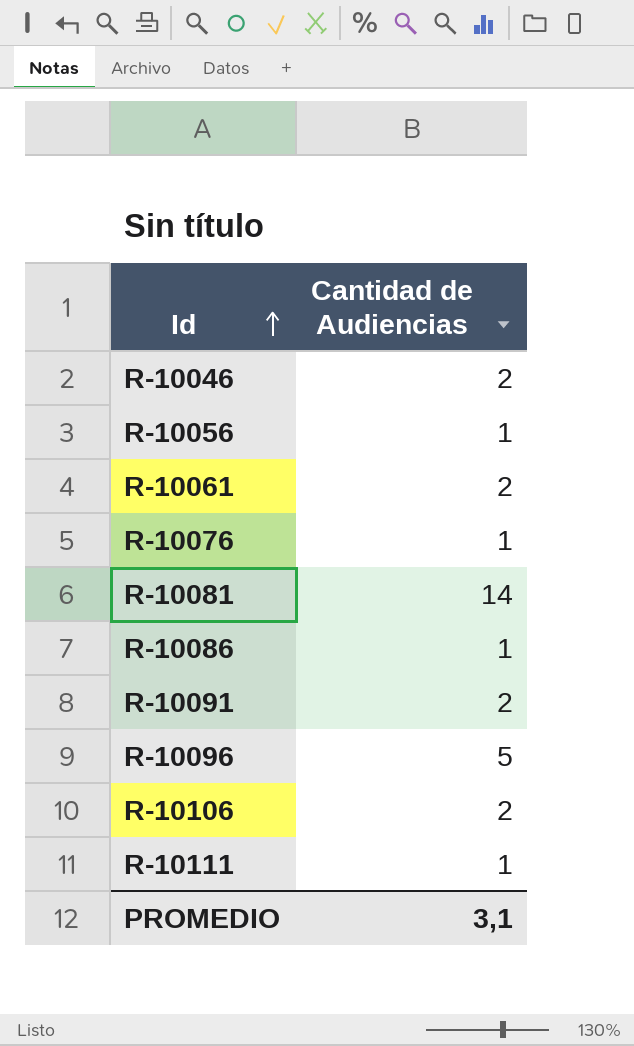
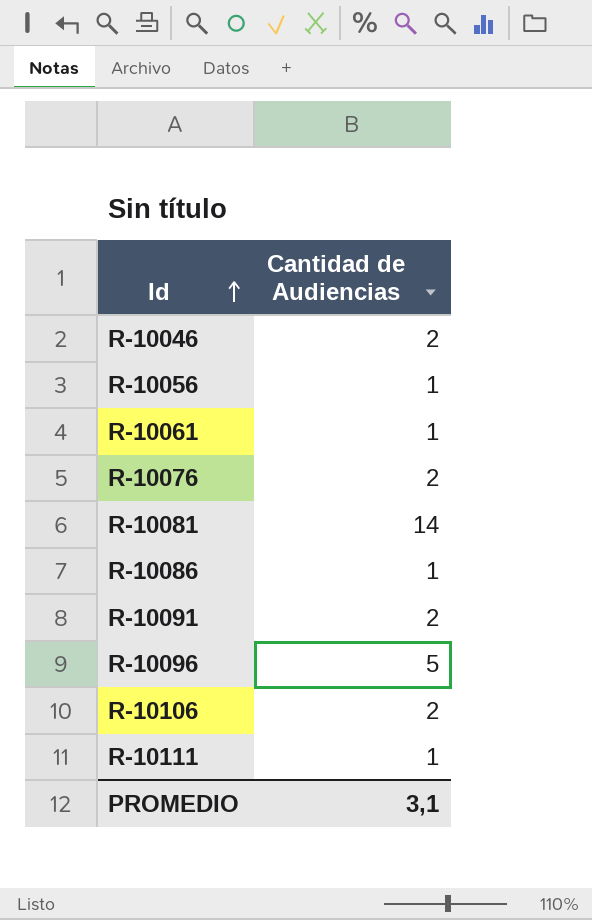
R-10061 | Cantidad de Audiencias: 2 -> 1
R-10076 | Cantidad de Audiencias: 1 -> 2

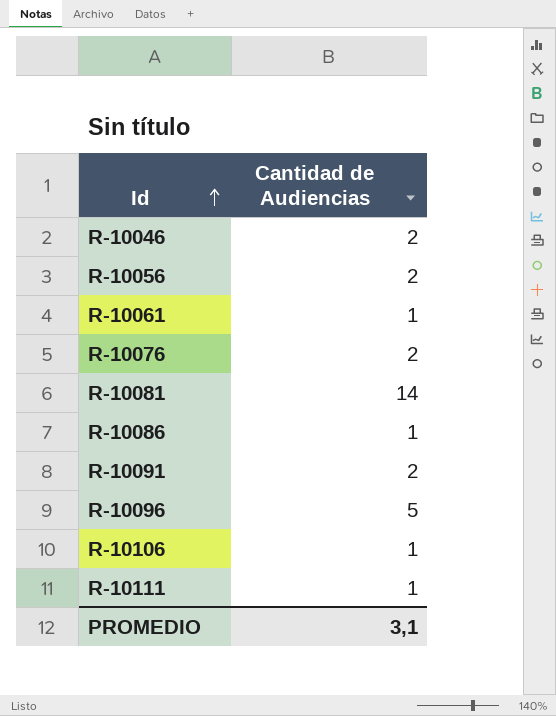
R-10056 | Cantidad de Audiencias: 1 -> 2
R-10106 | Cantidad de Audiencias: 2 -> 1

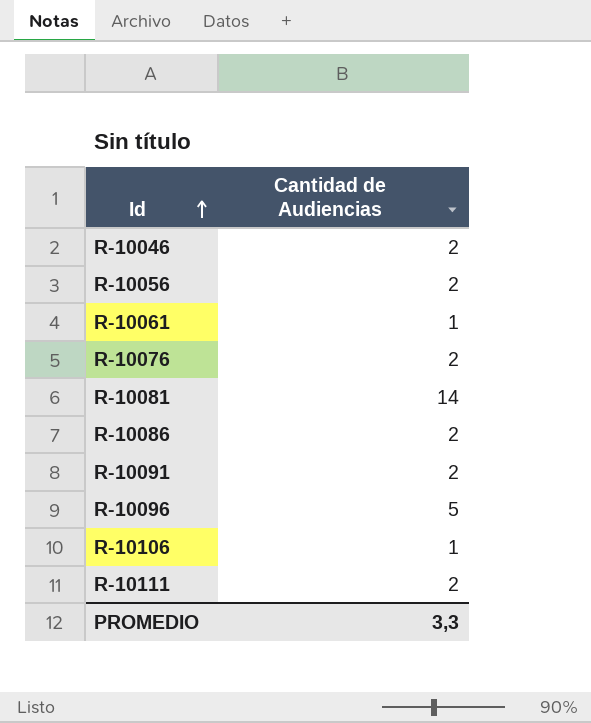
R-10086 | Cantidad de Audiencias: 1 -> 2
R-10111 | Cantidad de Audiencias: 1 -> 2
PROMEDIO | Cantidad de Audiencias: 3,1 -> 3,3

